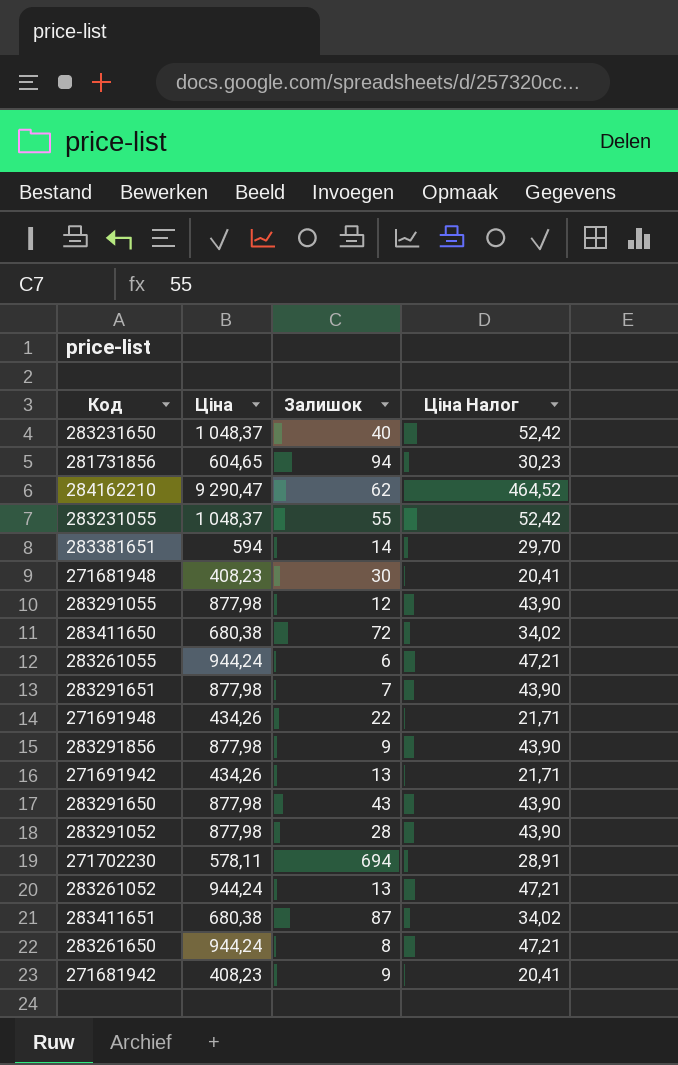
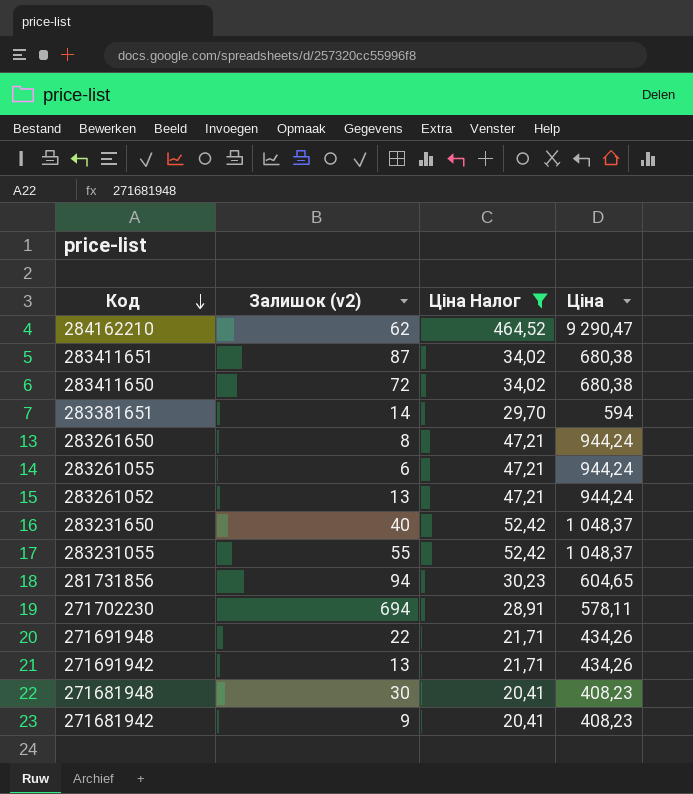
filter: none -> Ціна Налог != 43,90
row order: none -> Код descending
column name: Залишок -> Залишок (v2)
column Ціна | position: 2 -> 4

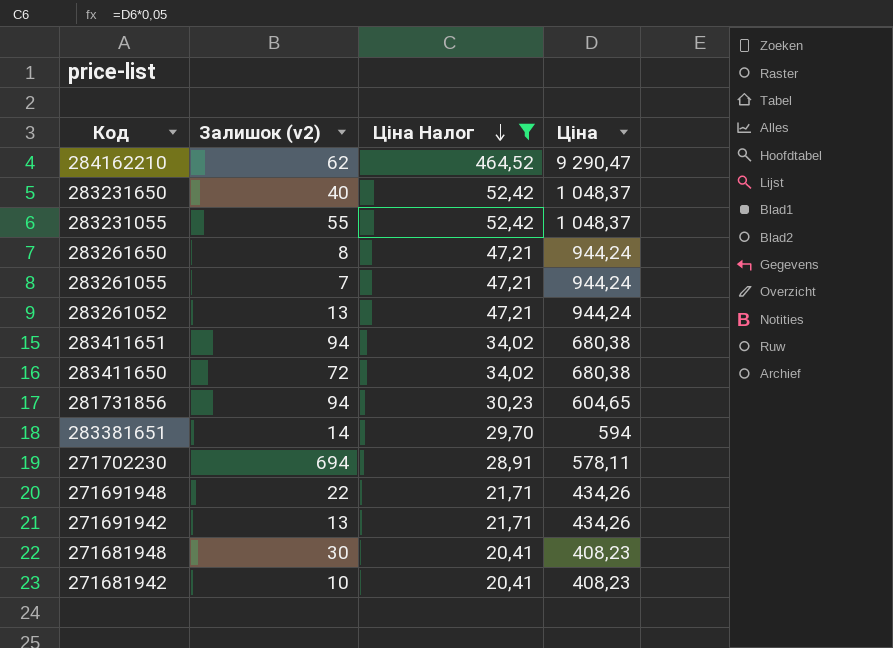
row order: Код descending -> Ціна Налог descending
283261055 | Залишок (v2): 6 -> 7
283411651 | Залишок (v2): 87 -> 94
271681942 | Залишок (v2): 9 -> 10

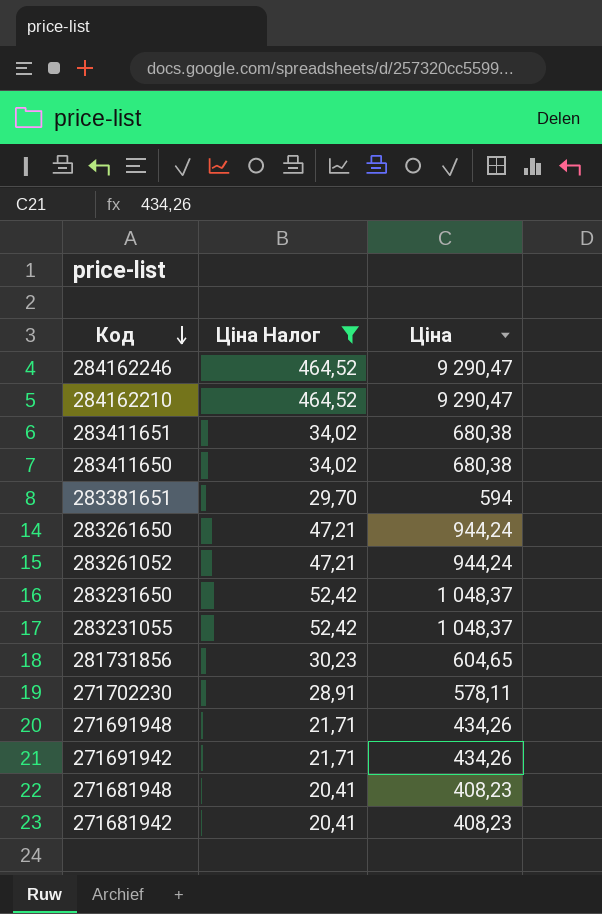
row order: Ціна Налог descending -> Код descending
column Залишок (v2) | position: 2 -> none
row 283261055: 7 | 47,21 | 944,24 -> none
row 284162246: none -> 464,52 | 9 290,47

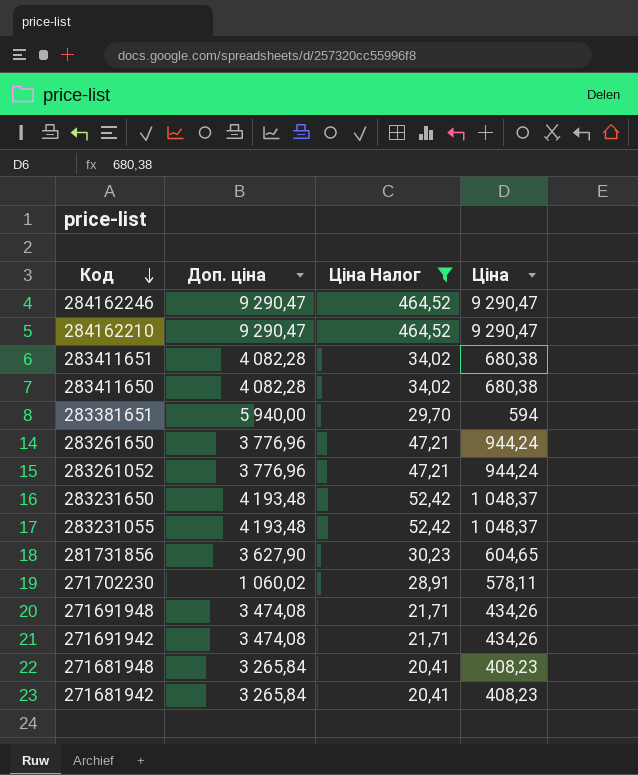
column Доп. ціна | position: none -> 2

